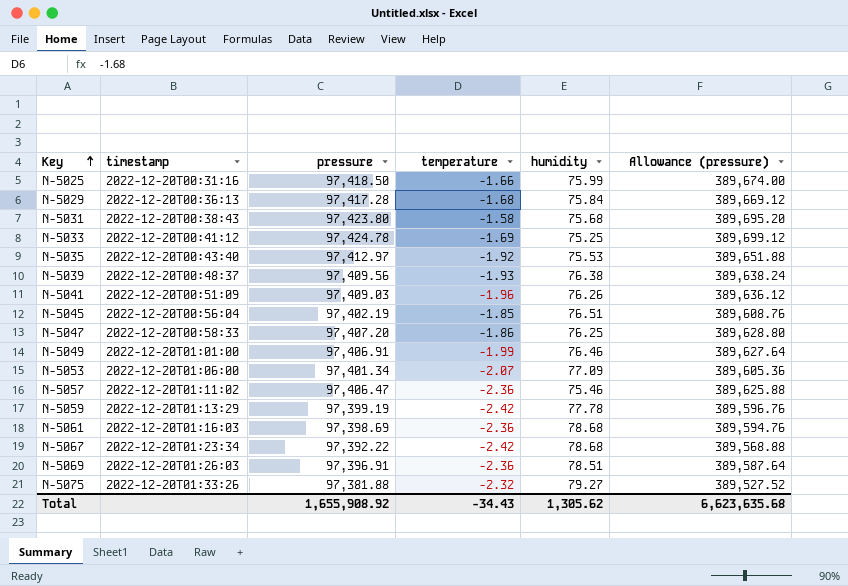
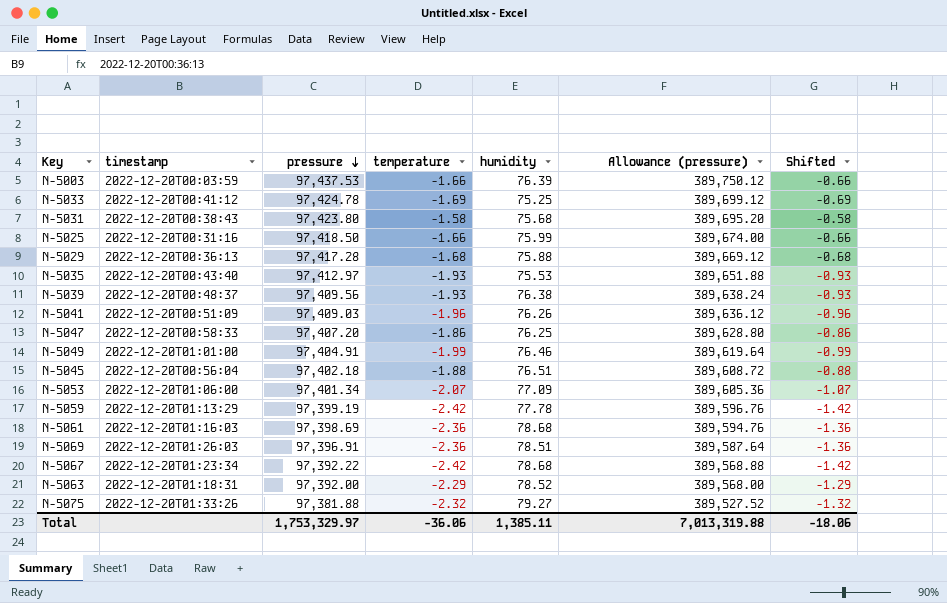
row order: Key ascending -> pressure descending
column Shifted | formula: none -> [temperature] + 1
row N-5057: 2022-12-20T01:11:02 | 97,406.47 | -2.36 | 75.46 | 389,625.88 -> none
row N-5003: none -> 2022-12-20T00:03:59 | 97,437.53 | -1.66 | 76.39 | 389,750.12 | -0.66
N-5029 | humidity: 75.84 -> 75.88
N-5035 | temperature: -1.92 -> -1.93
N-5049 | pressure: 97,406.91 -> 97,404.91
N-5049 | Allowance (pressure): 389,627.64 -> 389,619.64
N-5045 | pressure: 97,402.19 -> 97,402.18
N-5045 | temperature: -1.85 -> -1.88
N-5045 | Allowance (pressure): 389,608.76 -> 389,608.72
row N-5063: none -> 2022-12-20T01:18:31 | 97,392.00 | -2.29 | 78.52 | 389,568.00 | -1.29
Total | pressure: 1,655,908.92 -> 1,753,329.97
Total | temperature: -34.43 -> -36.06
Total | humidity: 1,305.62 -> 1,385.11
Total | Allowance (pressure): 6,623,635.68 -> 7,013,319.88

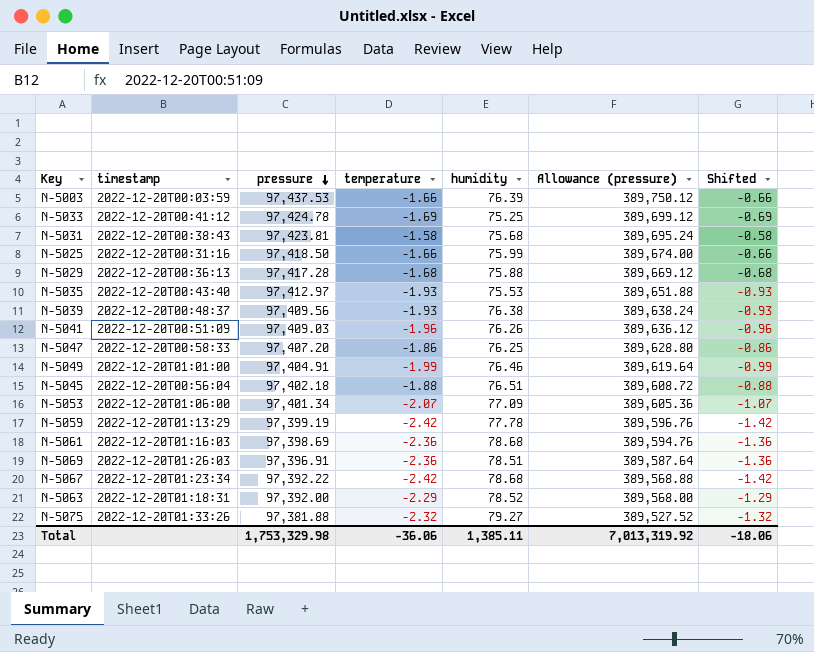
N-5031 | pressure: 97,423.80 -> 97,423.81
N-5031 | Allowance (pressure): 389,695.20 -> 389,695.24
Total | pressure: 1,753,329.97 -> 1,753,329.98
Total | Allowance (pressure): 7,013,319.88 -> 7,013,319.92

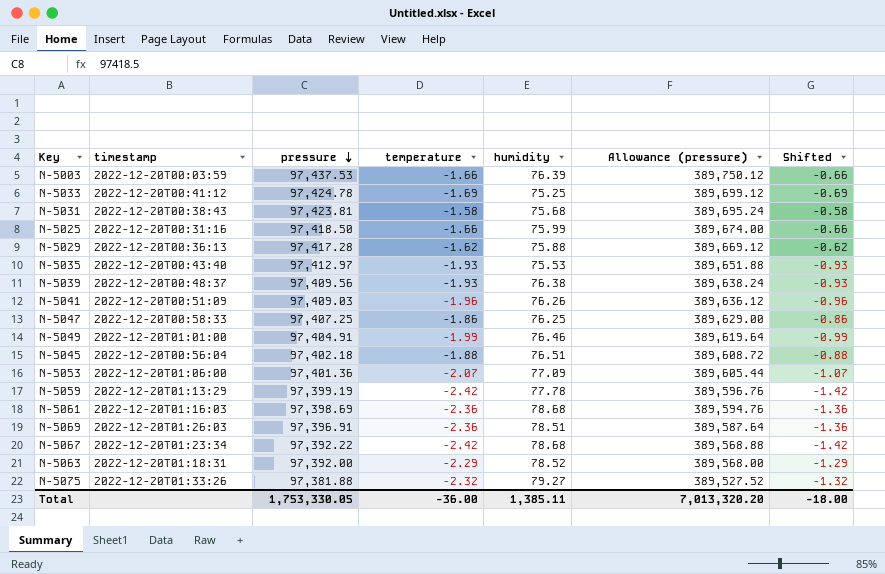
N-5029 | temperature: -1.68 -> -1.62
N-5029 | Shifted: -0.68 -> -0.62
N-5047 | pressure: 97,407.20 -> 97,407.25
N-5047 | Allowance (pressure): 389,628.80 -> 389,629.00
N-5053 | pressure: 97,401.34 -> 97,401.36
N-5053 | Allowance (pressure): 389,605.36 -> 389,605.44
Total | pressure: 1,753,329.98 -> 1,753,330.05
Total | temperature: -36.06 -> -36.00
Total | Allowance (pressure): 7,013,319.92 -> 7,013,320.20
Total | Shifted: -18.06 -> -18.00

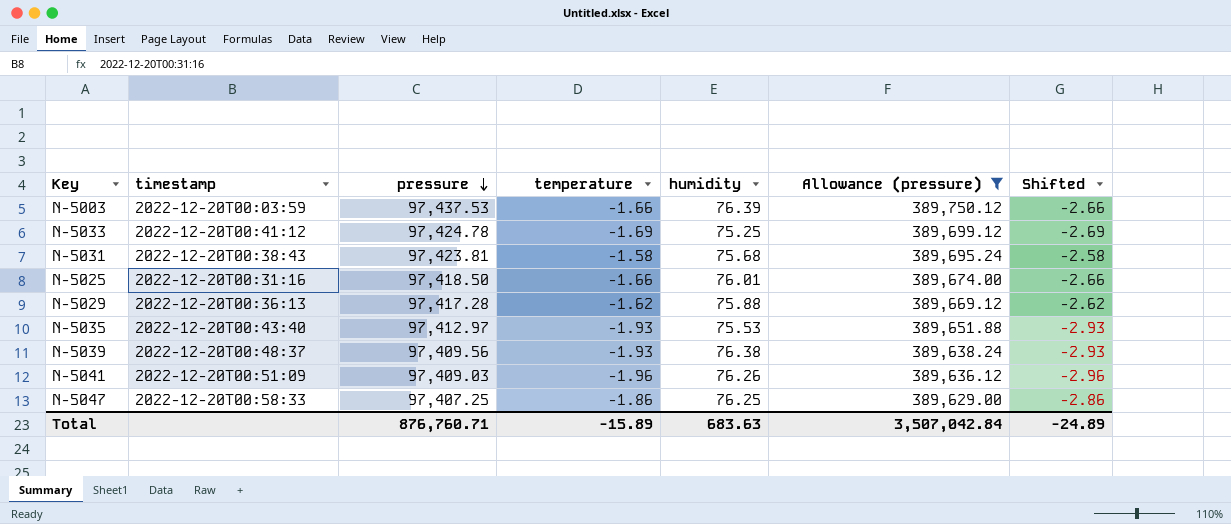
filter: none -> Allowance (pressure) >= 389,629.00
column Shifted | formula: [temperature] + 1 -> [temperature] - 1
N-5025 | humidity: 75.99 -> 76.01
Total | pressure: 1,753,330.05 -> 876,760.71
Total | temperature: -36.00 -> -15.89
Total | humidity: 1,385.11 -> 683.63
Total | Allowance (pressure): 7,013,320.20 -> 3,507,042.84
Total | Shifted: -18.00 -> -24.89

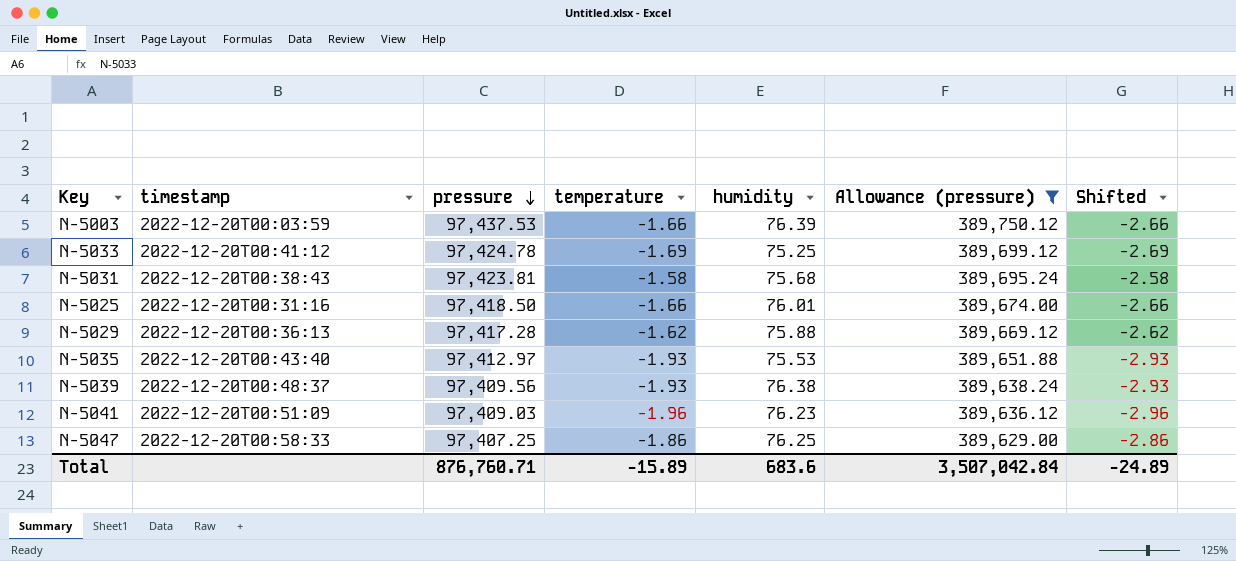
N-5041 | humidity: 76.26 -> 76.23
Total | humidity: 683.63 -> 683.6

